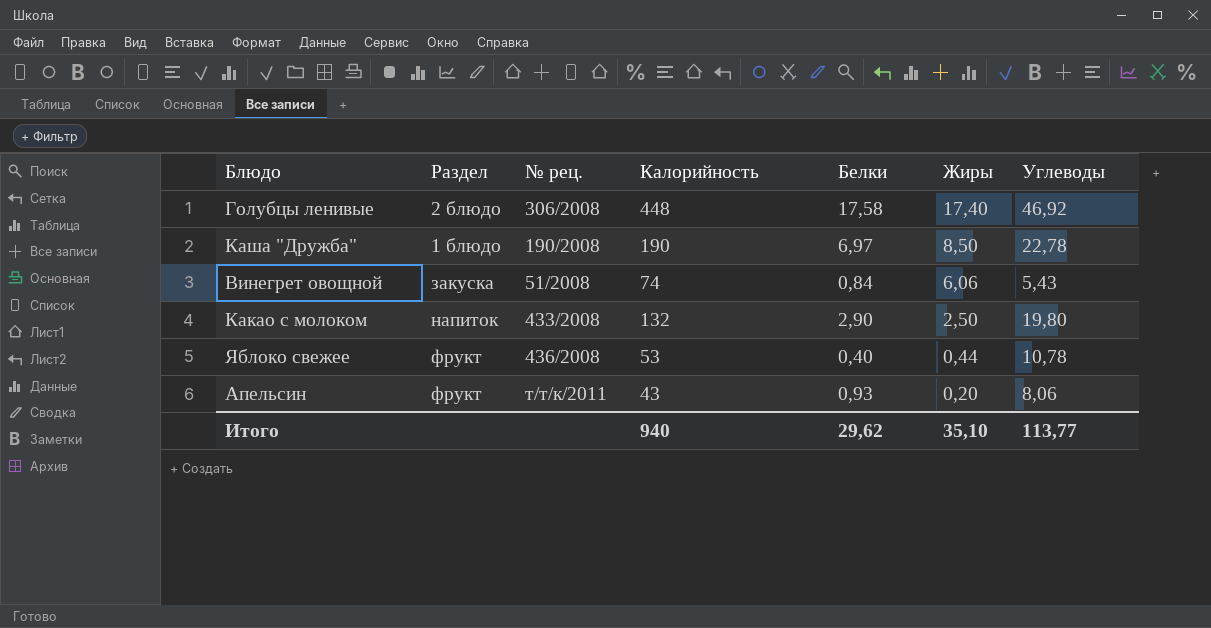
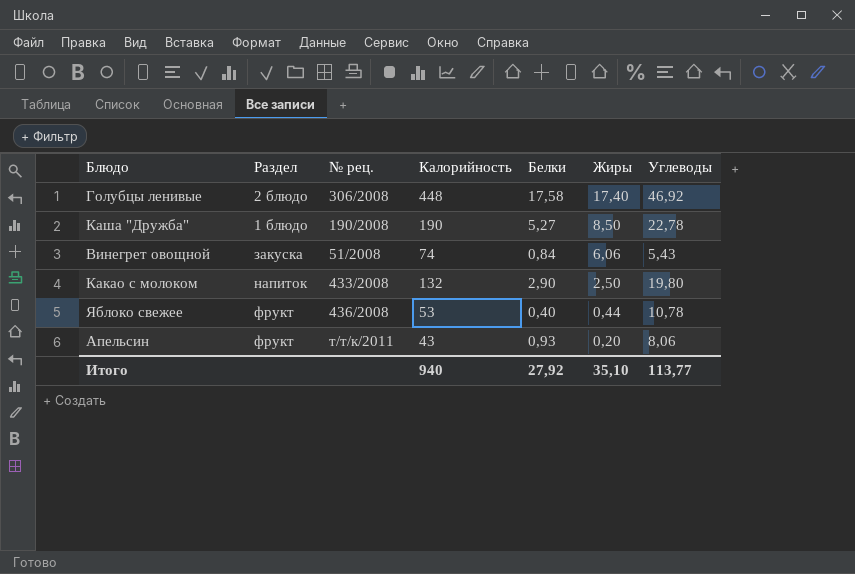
Каша "Дружба" | Белки: 6,97 -> 5,27
Итого | Белки: 29,62 -> 27,92

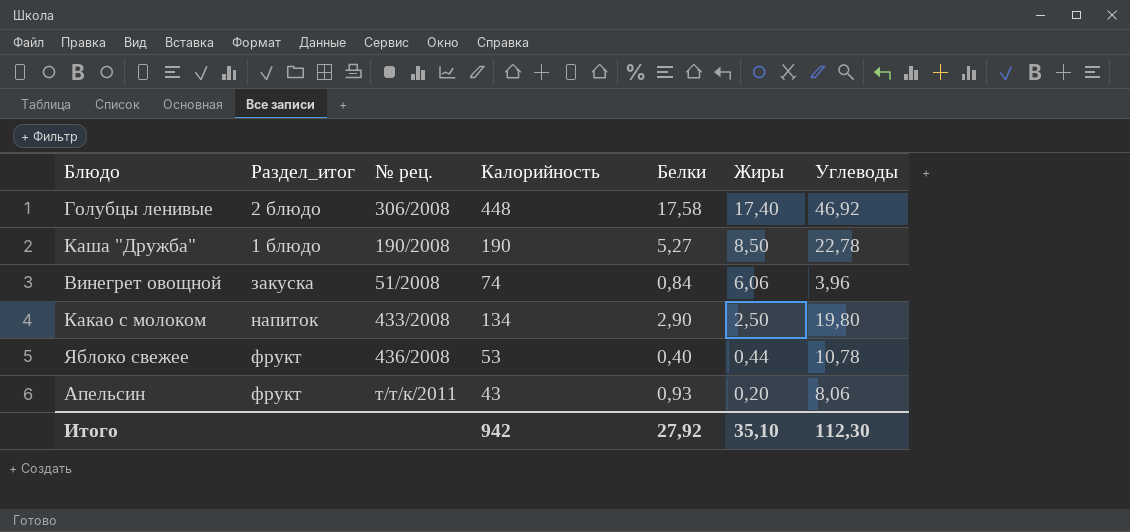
column name: Раздел -> Раздел_итог
Винегрет овощной | Углеводы: 5,43 -> 3,96
Какао с молоком | Калорийность: 132 -> 134
Итого | Калорийность: 940 -> 942
Итого | Углеводы: 113,77 -> 112,30

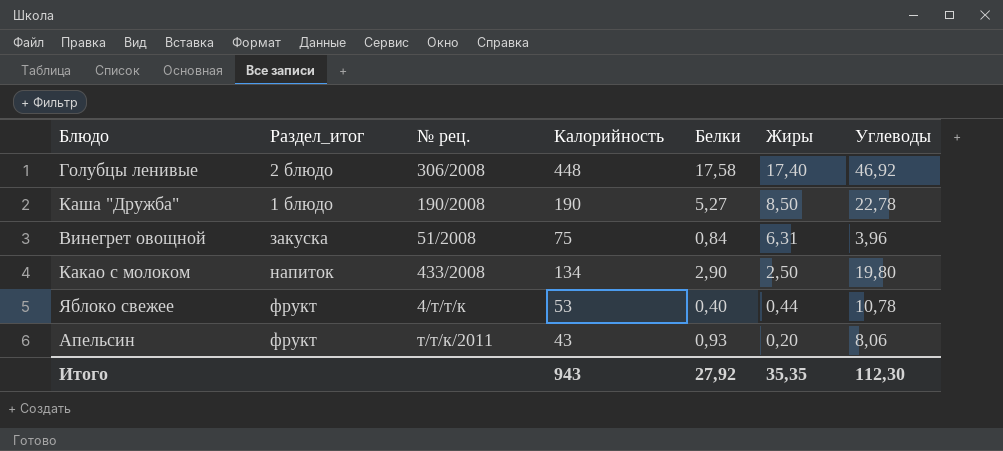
Винегрет овощной | Калорийность: 74 -> 75
Винегрет овощной | Жиры: 6,06 -> 6,31
Яблоко свежее | № рец.: 436/2008 -> 4/т/т/к
Итого | Калорийность: 942 -> 943
Итого | Жиры: 35,10 -> 35,35

